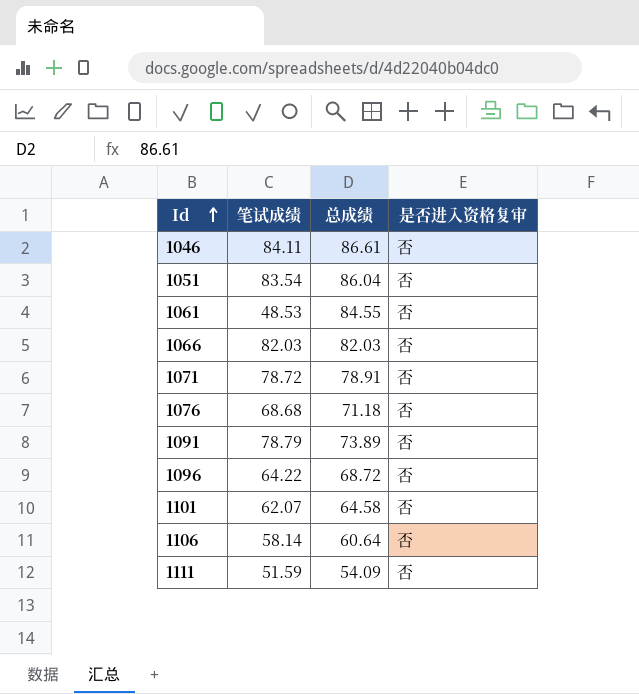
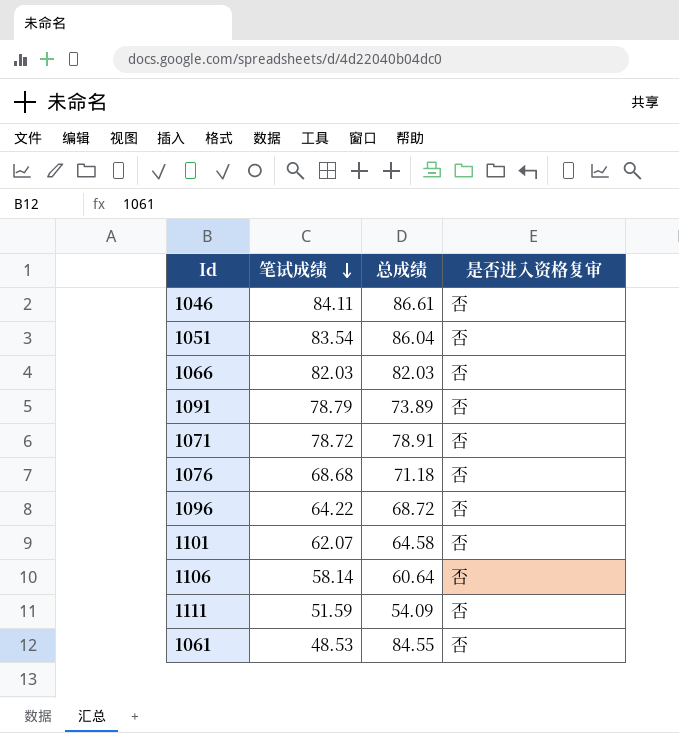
row order: Id ascending -> 笔试成绩 descending

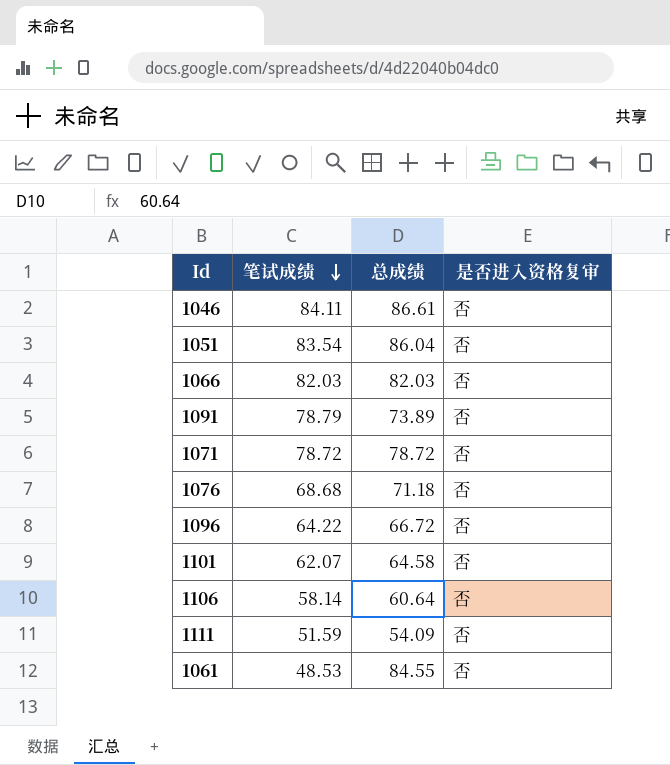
1071 | 总成绩: 78.91 -> 78.72
1096 | 总成绩: 68.72 -> 66.72

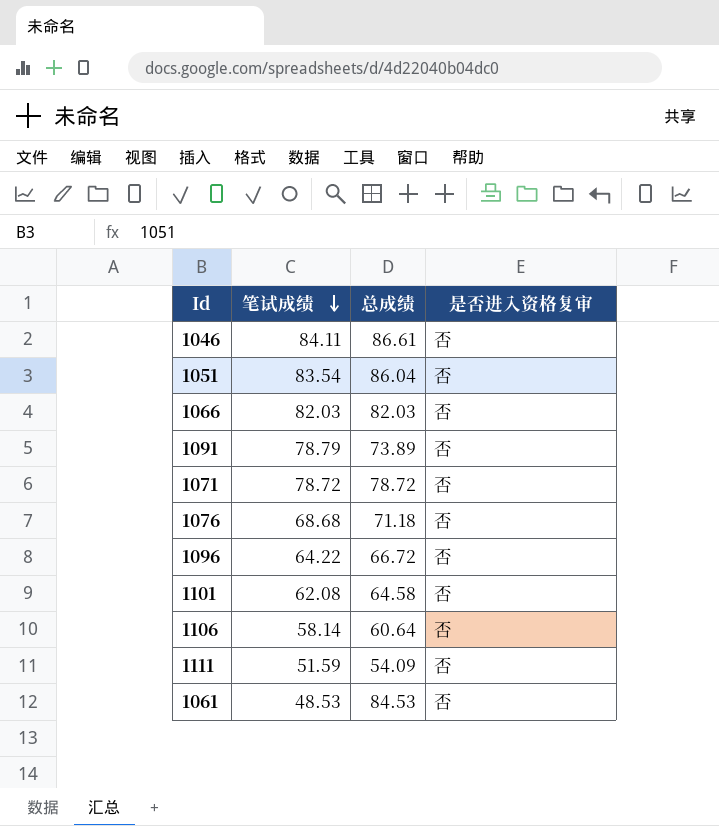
1101 | 笔试成绩: 62.07 -> 62.08
1061 | 总成绩: 84.55 -> 84.53

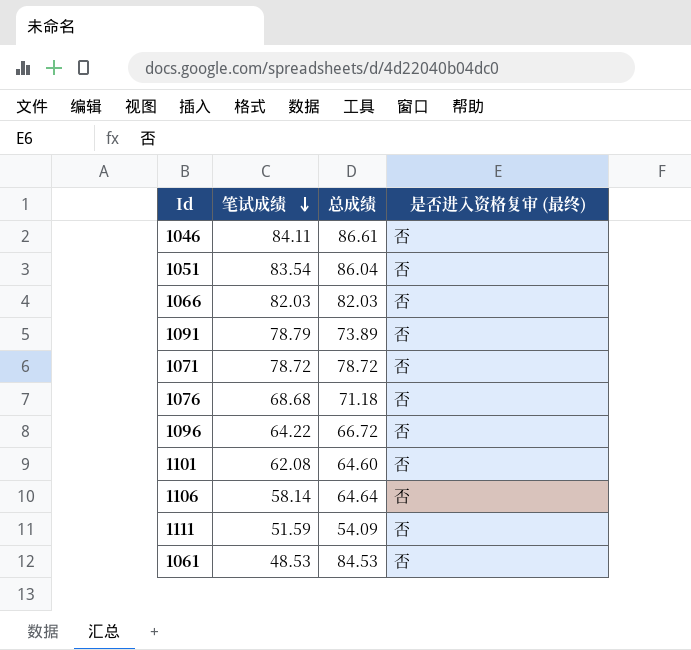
column name: 是否进入资格复审 -> 是否进入资格复审 (最终)
1101 | 总成绩: 64.58 -> 64.60
1106 | 总成绩: 60.64 -> 64.64

